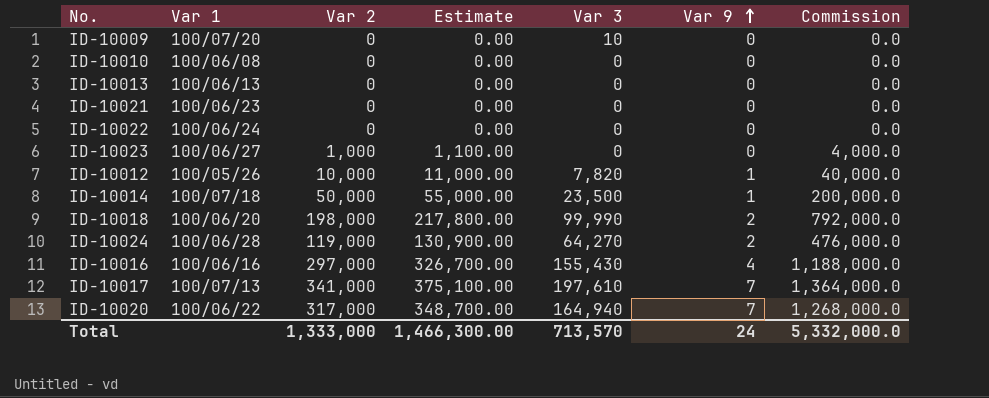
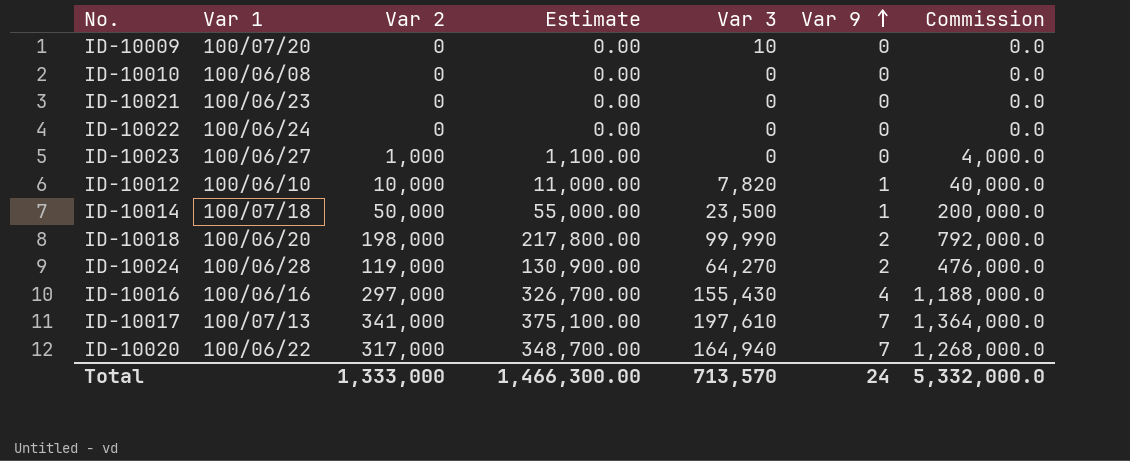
row ID-10013: 100/06/13 | 0 | 0.00 | 0 | 0 | 0.0 -> none
ID-10012 | Var 1: 100/05/26 -> 100/06/10

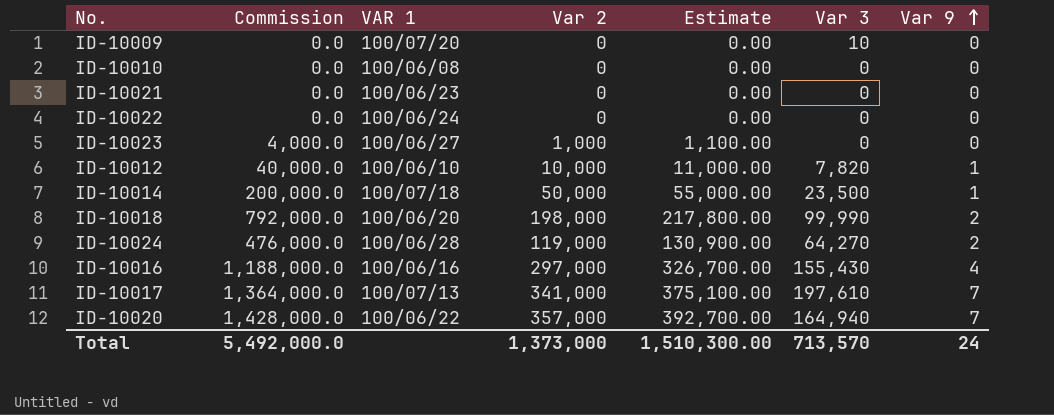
column Commission | position: 7 -> 2
column name: Var 1 -> VAR 1
ID-10020 | Commission: 1,268,000.0 -> 1,428,000.0
ID-10020 | Var 2: 317,000 -> 357,000
ID-10020 | Estimate: 348,700.00 -> 392,700.00
Total | Commission: 5,332,000.0 -> 5,492,000.0
Total | Var 2: 1,333,000 -> 1,373,000
Total | Estimate: 1,466,300.00 -> 1,510,300.00

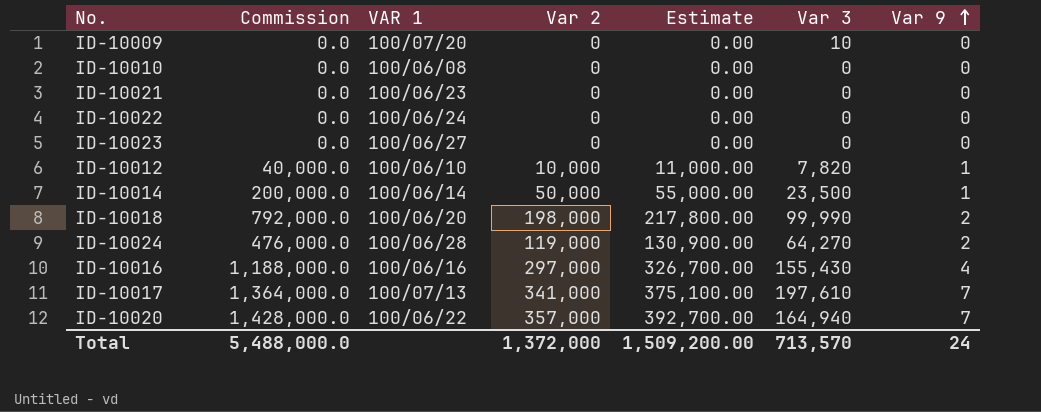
ID-10023 | Commission: 4,000.0 -> 0.0
ID-10023 | Var 2: 1,000 -> 0
ID-10023 | Estimate: 1,100.00 -> 0.00
ID-10014 | VAR 1: 100/07/18 -> 100/06/14
Total | Commission: 5,492,000.0 -> 5,488,000.0
Total | Var 2: 1,373,000 -> 1,372,000
Total | Estimate: 1,510,300.00 -> 1,509,200.00

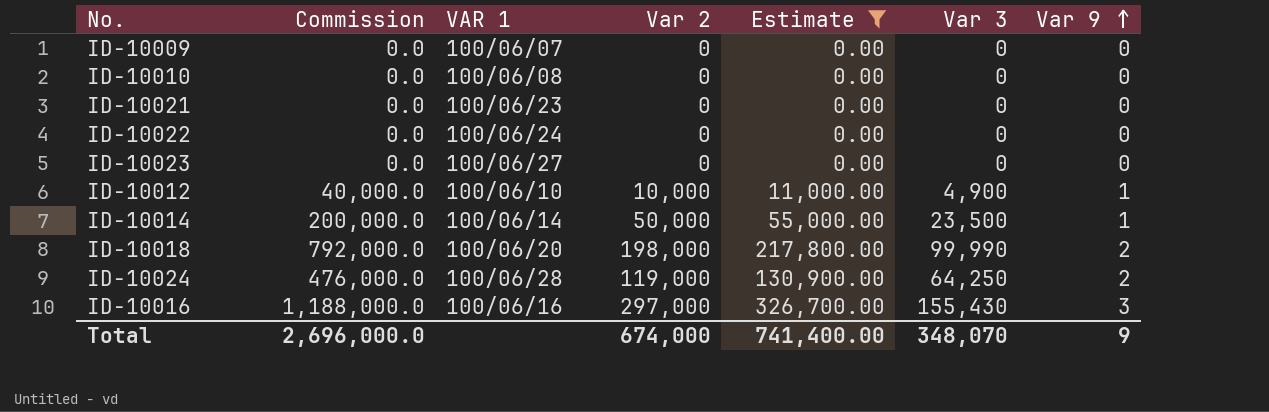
filter: none -> Estimate <= 326,700.00
ID-10009 | VAR 1: 100/07/20 -> 100/06/07
ID-10009 | Var 3: 10 -> 0
ID-10012 | Var 3: 7,820 -> 4,900
ID-10024 | Var 3: 64,270 -> 64,250
ID-10016 | Var 9: 4 -> 3
Total | Commission: 5,488,000.0 -> 2,696,000.0
Total | Var 2: 1,372,000 -> 674,000
Total | Estimate: 1,509,200.00 -> 741,400.00
Total | Var 3: 713,570 -> 348,070
Total | Var 9: 24 -> 9

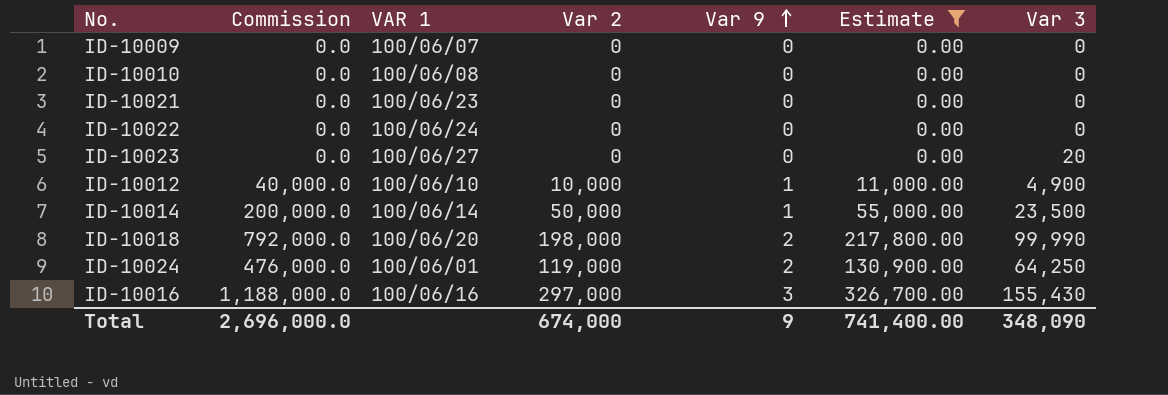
column Var 9 | position: 7 -> 5
ID-10023 | Var 3: 0 -> 20
ID-10024 | VAR 1: 100/06/28 -> 100/06/01
Total | Var 3: 348,070 -> 348,090

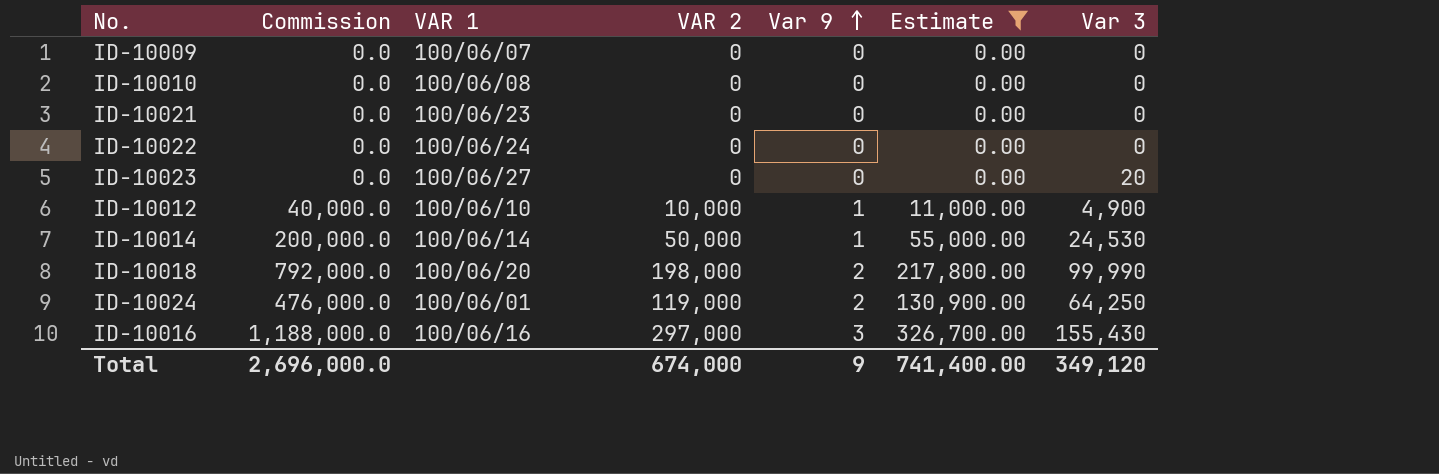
column name: Var 2 -> VAR 2
ID-10014 | Var 3: 23,500 -> 24,530
Total | Var 3: 348,090 -> 349,120

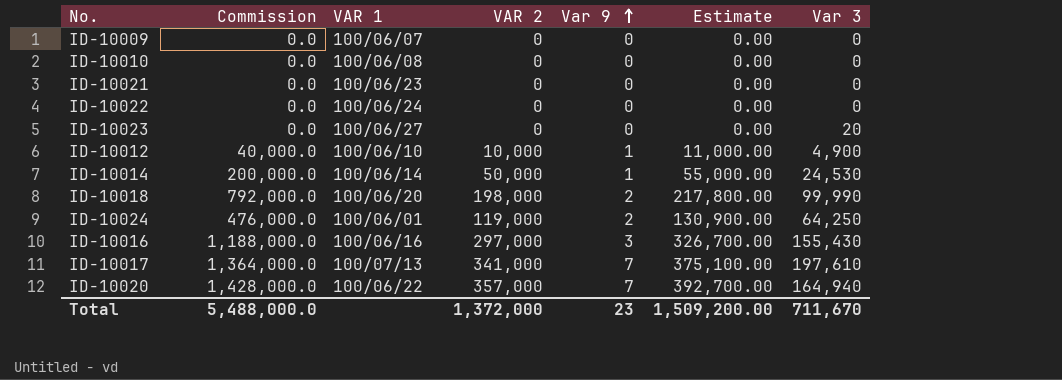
filter: Estimate <= 326,700.00 -> none
Total | Commission: 2,696,000.0 -> 5,488,000.0
Total | VAR 2: 674,000 -> 1,372,000
Total | Var 9: 9 -> 23
Total | Estimate: 741,400.00 -> 1,509,200.00
Total | Var 3: 349,120 -> 711,670

